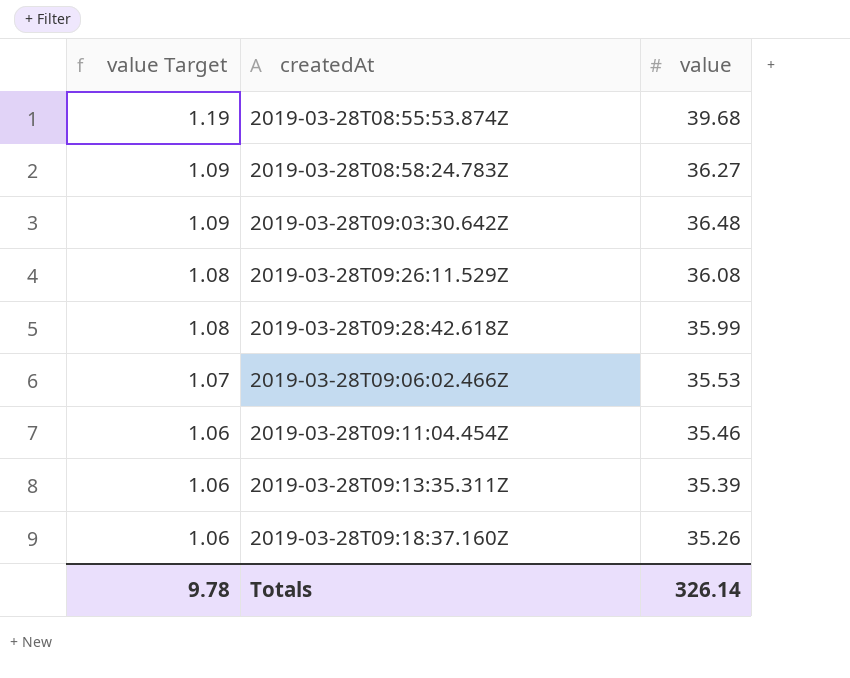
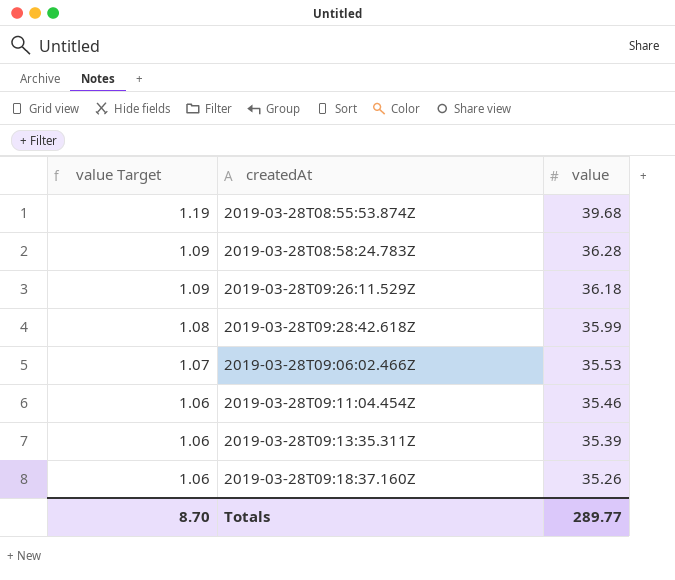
row 2019-03-28T09:03:30.642Z: 1.09 | 36.48 -> none
2019-03-28T08:58:24.783Z | value: 36.27 -> 36.28
2019-03-28T09:26:11.529Z | value Target: 1.08 -> 1.09
2019-03-28T09:26:11.529Z | value: 36.08 -> 36.18
Totals | value Target: 9.78 -> 8.70
Totals | value: 326.14 -> 289.77

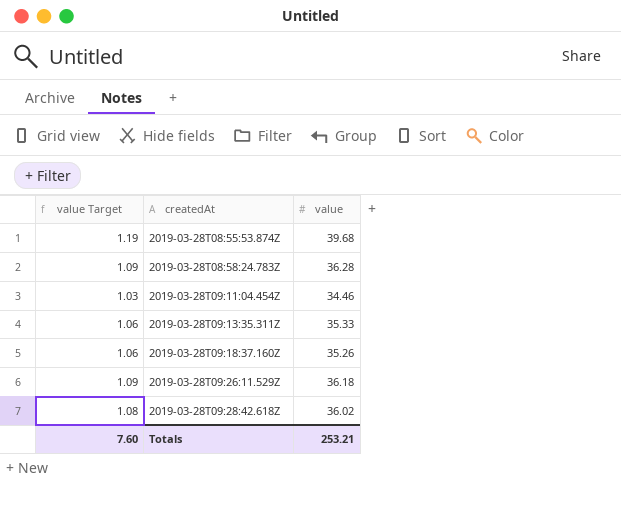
row order: value Target descending -> createdAt ascending
row 2019-03-28T09:06:02.466Z: 1.07 | 35.53 -> none
2019-03-28T09:11:04.454Z | value Target: 1.06 -> 1.03
2019-03-28T09:11:04.454Z | value: 35.46 -> 34.46
2019-03-28T09:13:35.311Z | value: 35.39 -> 35.33
2019-03-28T09:28:42.618Z | value: 35.99 -> 36.02
Totals | value Target: 8.70 -> 7.60
Totals | value: 289.77 -> 253.21

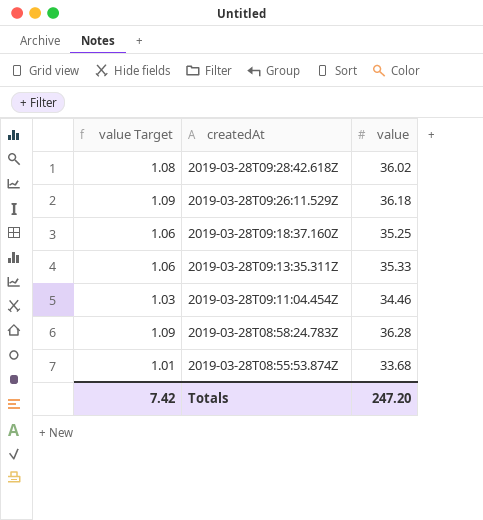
row order: createdAt ascending -> createdAt descending
2019-03-28T09:18:37.160Z | value: 35.26 -> 35.25
2019-03-28T08:55:53.874Z | value Target: 1.19 -> 1.01
2019-03-28T08:55:53.874Z | value: 39.68 -> 33.68
Totals | value Target: 7.60 -> 7.42
Totals | value: 253.21 -> 247.20

